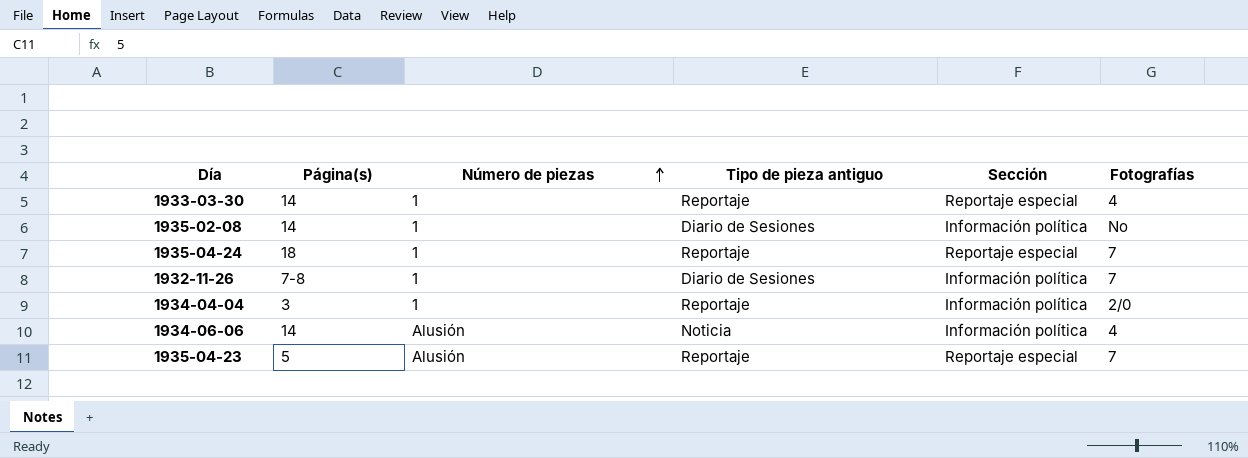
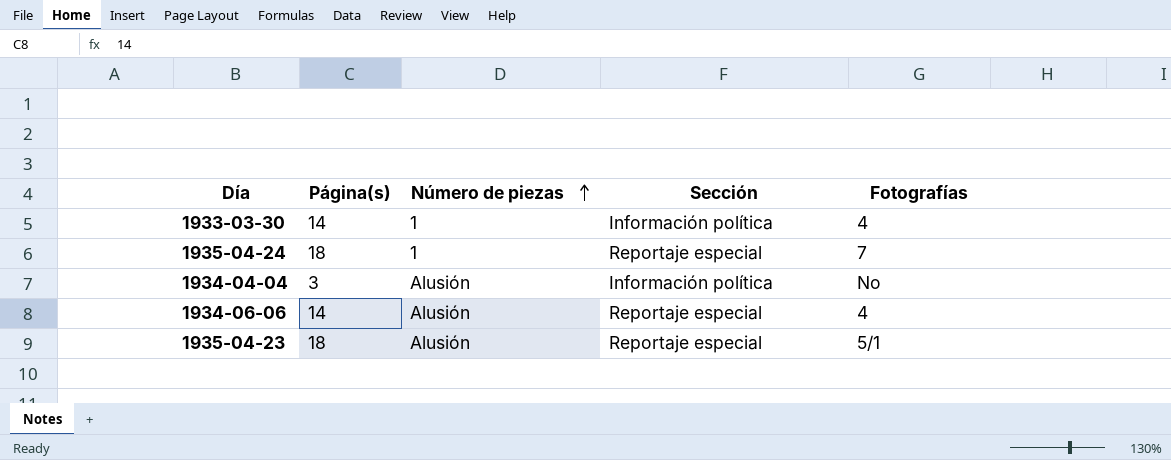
column Tipo de pieza antiguo | position: 4 -> none
row 1935-02-08: 14 | 1 | Diario de Sesiones | Información política | No -> none
row 1932-11-26: 7-8 | 1 | Diario de Sesiones | Información política | 7 -> none
1933-03-30 | Sección: Reportaje especial -> Información política
1934-04-04 | Número de piezas: 1 -> Alusión
1934-04-04 | Fotografías: 2/0 -> No
1934-06-06 | Sección: Información política -> Reportaje especial
1935-04-23 | Página(s): 5 -> 18
1935-04-23 | Fotografías: 7 -> 5/1

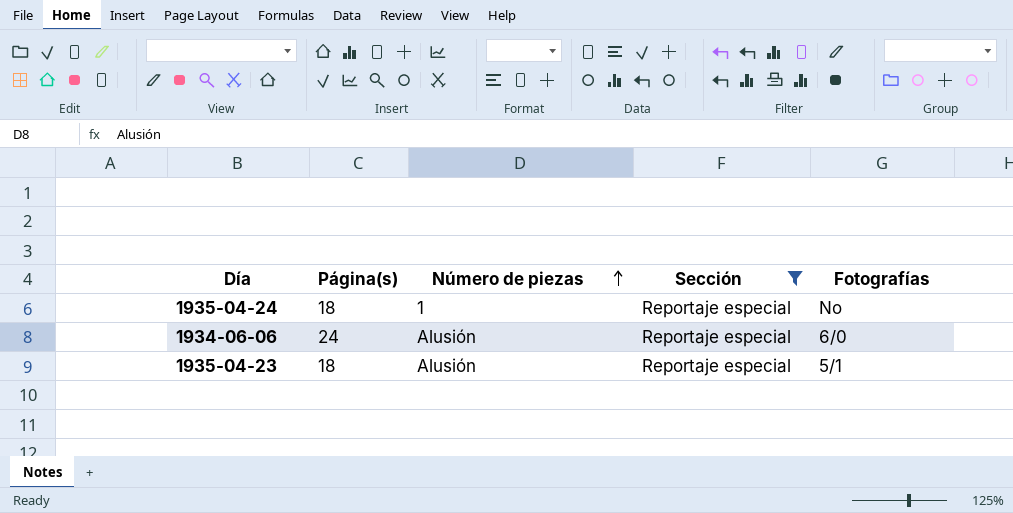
filter: none -> Sección = Reportaje especial
1935-04-24 | Fotografías: 7 -> No
1934-06-06 | Página(s): 14 -> 24
1934-06-06 | Fotografías: 4 -> 6/0

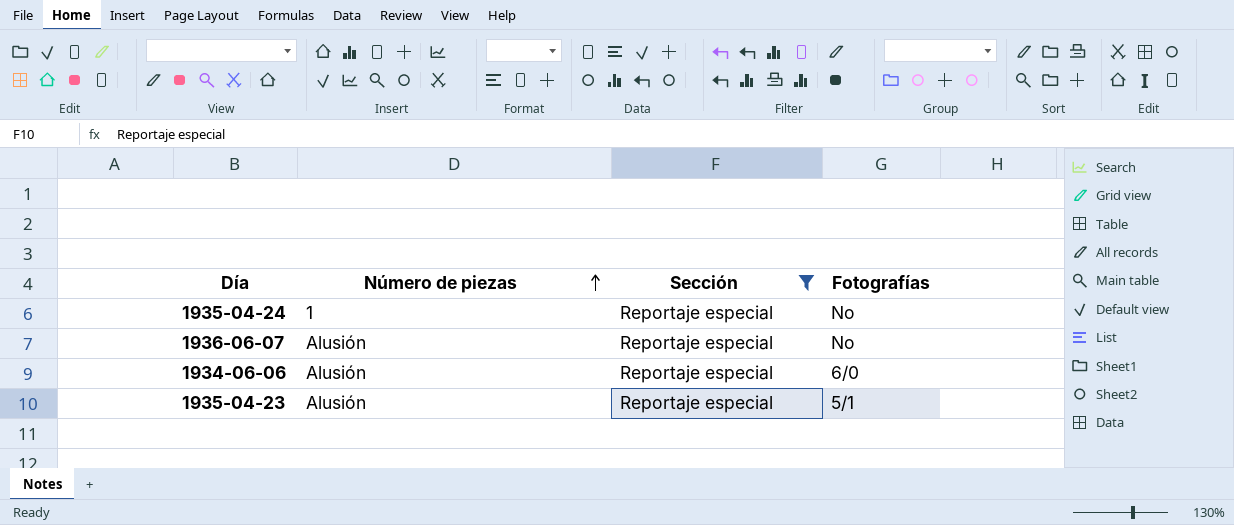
column Página(s) | position: 2 -> none
row 1936-06-07: none -> Alusión | Reportaje especial | No

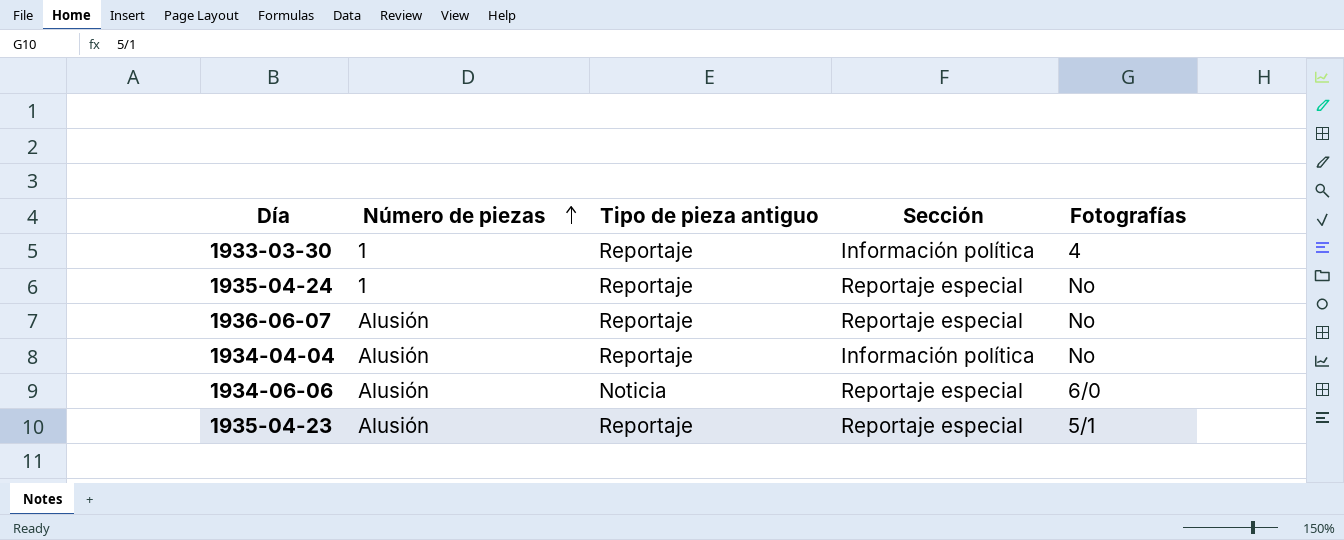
filter: Sección = Reportaje especial -> none
column Tipo de pieza antiguo | position: none -> 3

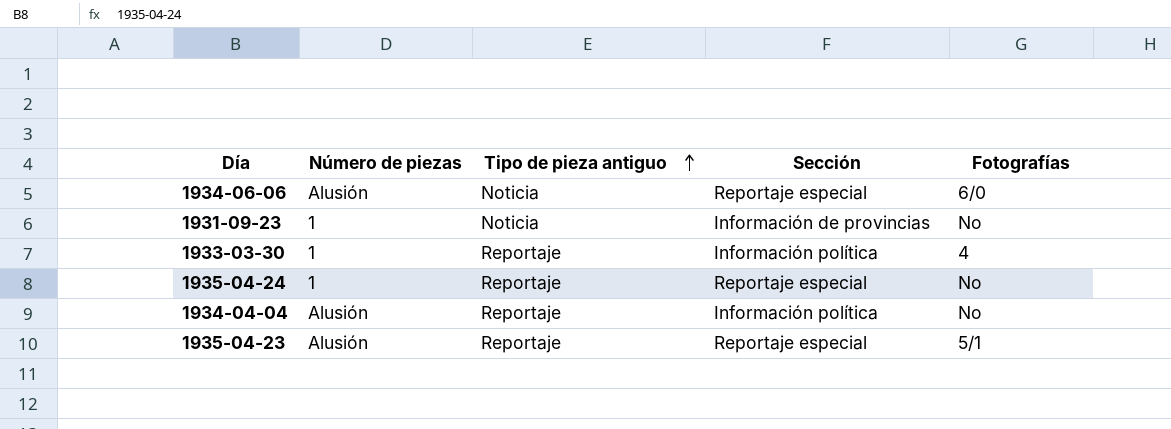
row order: Número de piezas ascending -> Tipo de pieza antiguo ascending
row 1936-06-07: Alusión | Reportaje | Reportaje especial | No -> none
row 1931-09-23: none -> 1 | Noticia | Información de provincias | No

